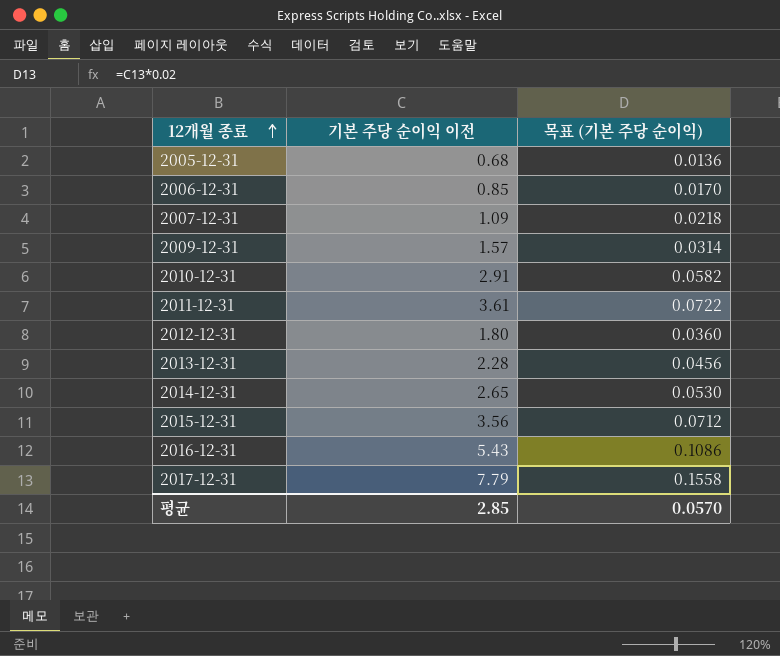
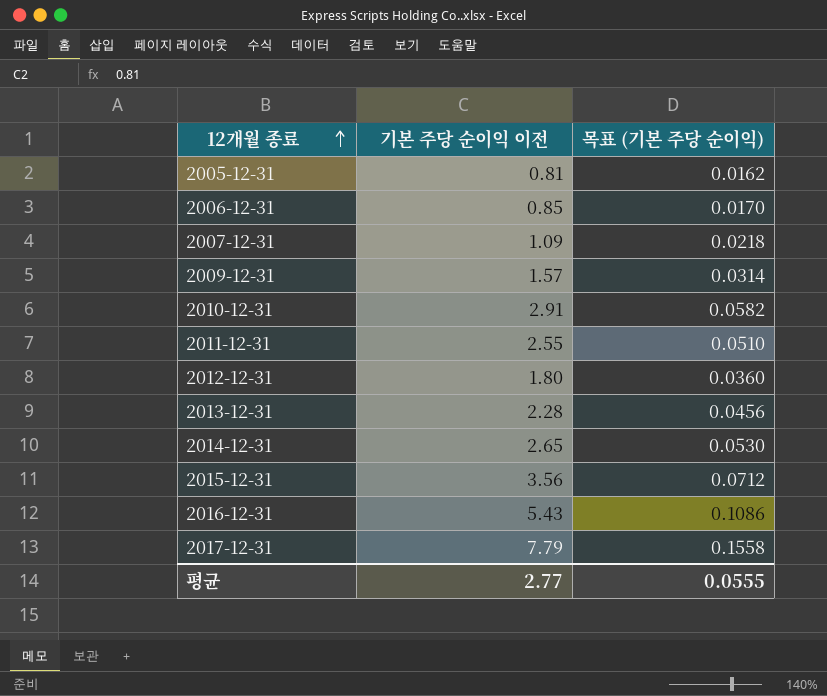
2005-12-31 | 기본 주당 순이익 이전: 0.68 -> 0.81
2005-12-31 | 목표 (기본 주당 순이익): 0.0136 -> 0.0162
2011-12-31 | 기본 주당 순이익 이전: 3.61 -> 2.55
2011-12-31 | 목표 (기본 주당 순이익): 0.0722 -> 0.0510
평균 | 기본 주당 순이익 이전: 2.85 -> 2.77
평균 | 목표 (기본 주당 순이익): 0.0570 -> 0.0555

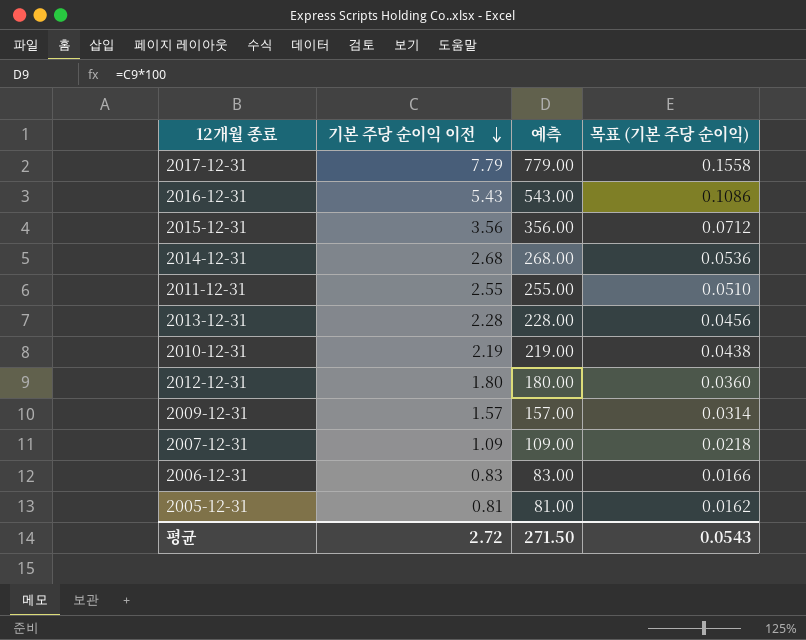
row order: 12개월 종료 ascending -> 기본 주당 순이익 이전 descending
column 예측 | formula: none -> [기본 주당 순이익 이전] * 100
2014-12-31 | 기본 주당 순이익 이전: 2.65 -> 2.68
2014-12-31 | 목표 (기본 주당 순이익): 0.0530 -> 0.0536
2010-12-31 | 기본 주당 순이익 이전: 2.91 -> 2.19
2010-12-31 | 목표 (기본 주당 순이익): 0.0582 -> 0.0438
2006-12-31 | 기본 주당 순이익 이전: 0.85 -> 0.83
2006-12-31 | 목표 (기본 주당 순이익): 0.0170 -> 0.0166
평균 | 기본 주당 순이익 이전: 2.77 -> 2.72
평균 | 목표 (기본 주당 순이익): 0.0555 -> 0.0543

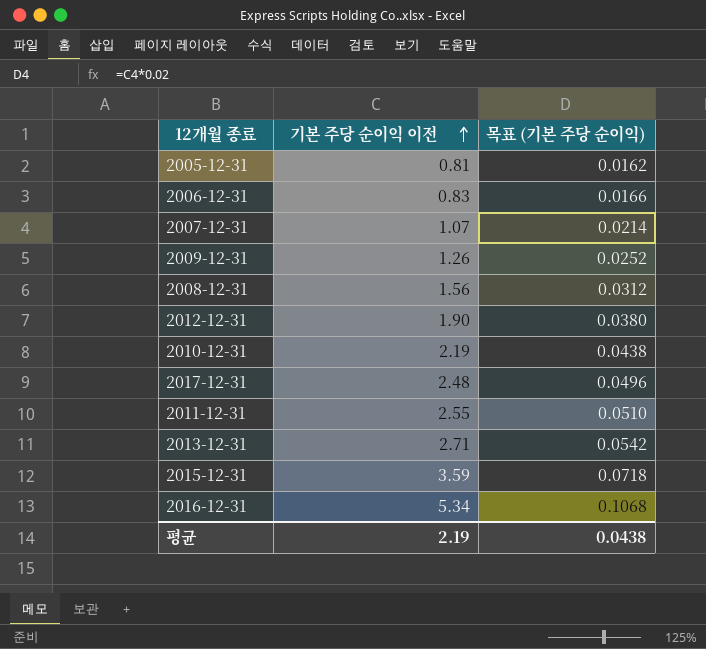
row order: 기본 주당 순이익 이전 descending -> 기본 주당 순이익 이전 ascending
column 예측 | formula: [기본 주당 순이익 이전] * 100 -> none
row 2014-12-31: 2.68 | 268.00 | 0.0536 -> none
2007-12-31 | 기본 주당 순이익 이전: 1.09 -> 1.07
2007-12-31 | 목표 (기본 주당 순이익): 0.0218 -> 0.0214
2009-12-31 | 기본 주당 순이익 이전: 1.57 -> 1.26
2009-12-31 | 목표 (기본 주당 순이익): 0.0314 -> 0.0252
row 2008-12-31: none -> 1.56 | 0.0312
2012-12-31 | 기본 주당 순이익 이전: 1.80 -> 1.90
2012-12-31 | 목표 (기본 주당 순이익): 0.0360 -> 0.0380
2017-12-31 | 기본 주당 순이익 이전: 7.79 -> 2.48
2017-12-31 | 목표 (기본 주당 순이익): 0.1558 -> 0.0496
2013-12-31 | 기본 주당 순이익 이전: 2.28 -> 2.71
2013-12-31 | 목표 (기본 주당 순이익): 0.0456 -> 0.0542
2015-12-31 | 기본 주당 순이익 이전: 3.56 -> 3.59
2015-12-31 | 목표 (기본 주당 순이익): 0.0712 -> 0.0718
2016-12-31 | 기본 주당 순이익 이전: 5.43 -> 5.34
2016-12-31 | 목표 (기본 주당 순이익): 0.1086 -> 0.1068
평균 | 기본 주당 순이익 이전: 2.72 -> 2.19
평균 | 목표 (기본 주당 순이익): 0.0543 -> 0.0438

